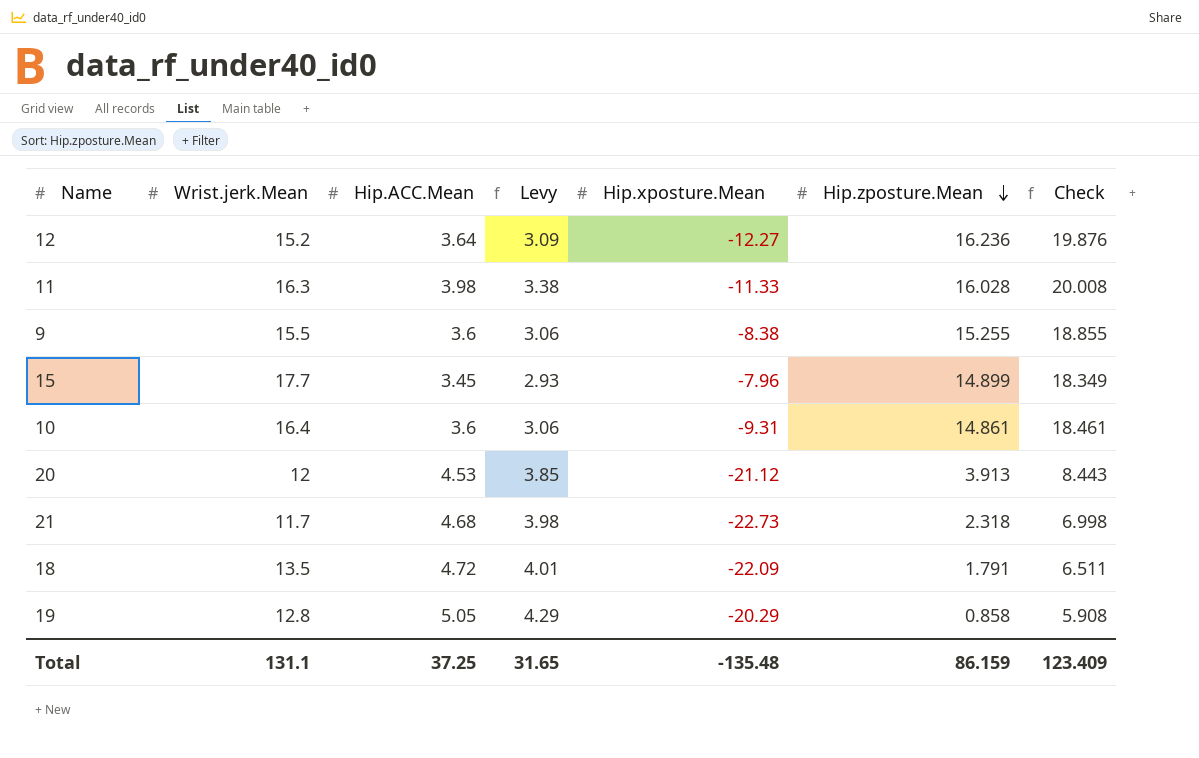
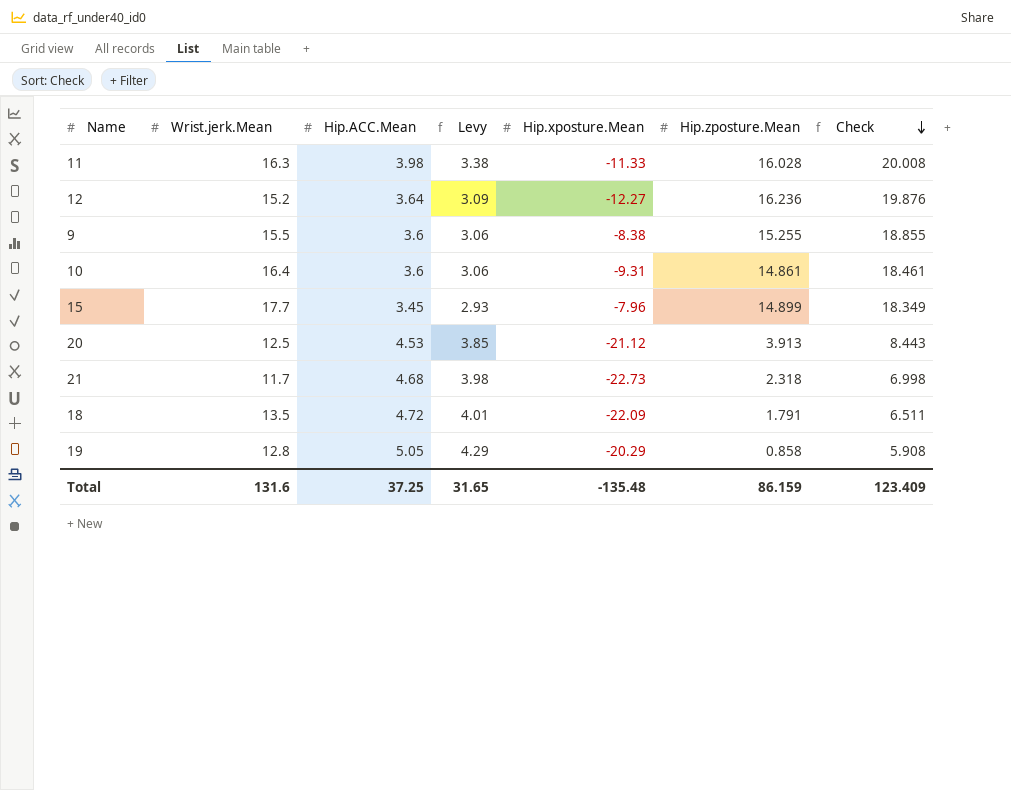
row order: Hip.zposture.Mean descending -> Check descending
20 | Wrist.jerk.Mean: 12 -> 12.5
Total | Wrist.jerk.Mean: 131.1 -> 131.6

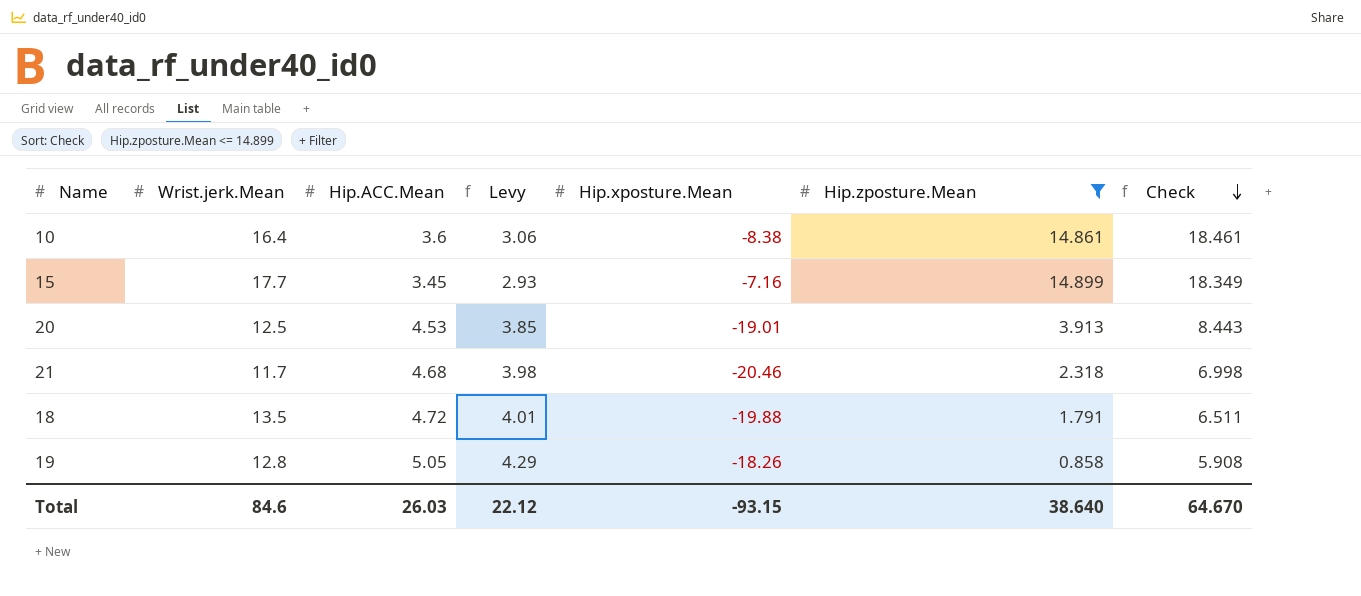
filter: none -> Hip.zposture.Mean <= 14.899
10 | Hip.xposture.Mean: -9.31 -> -8.38
15 | Hip.xposture.Mean: -7.96 -> -7.16
20 | Hip.xposture.Mean: -21.12 -> -19.01
21 | Hip.xposture.Mean: -22.73 -> -20.46
18 | Hip.xposture.Mean: -22.09 -> -19.88
19 | Hip.xposture.Mean: -20.29 -> -18.26
Total | Wrist.jerk.Mean: 131.6 -> 84.6
Total | Hip.ACC.Mean: 37.25 -> 26.03
Total | Levy: 31.65 -> 22.12
Total | Hip.xposture.Mean: -135.48 -> -93.15
Total | Hip.zposture.Mean: 86.159 -> 38.640
Total | Check: 123.409 -> 64.670

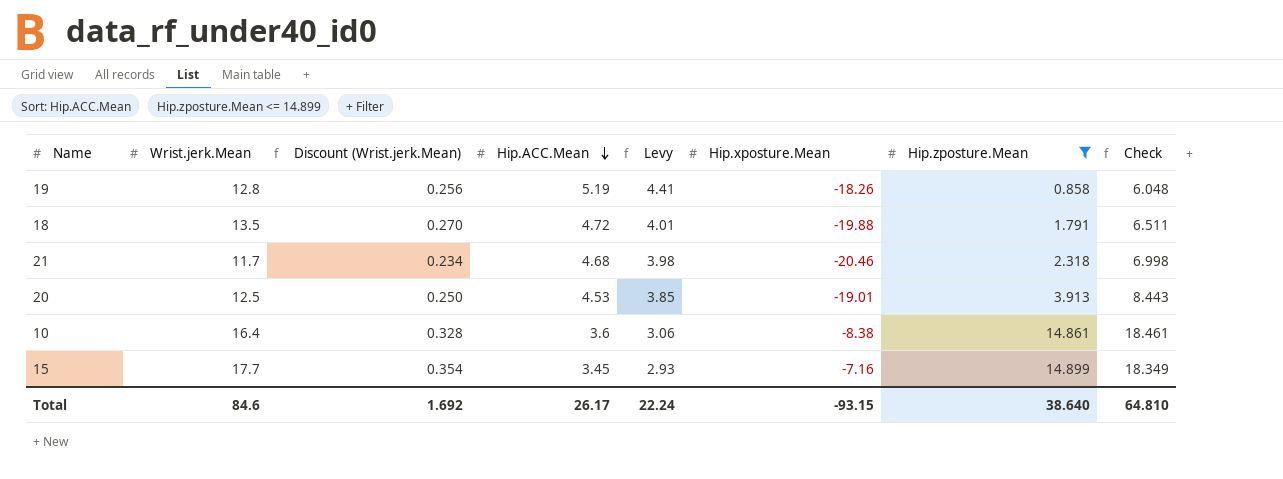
row order: Check descending -> Hip.ACC.Mean descending
column Discount (Wrist.jerk.Mean) | formula: none -> [Wrist.jerk.Mean] * 0.02
19 | Hip.ACC.Mean: 5.05 -> 5.19
19 | Levy: 4.29 -> 4.41
19 | Check: 5.908 -> 6.048
Total | Hip.ACC.Mean: 26.03 -> 26.17
Total | Levy: 22.12 -> 22.24
Total | Check: 64.670 -> 64.810

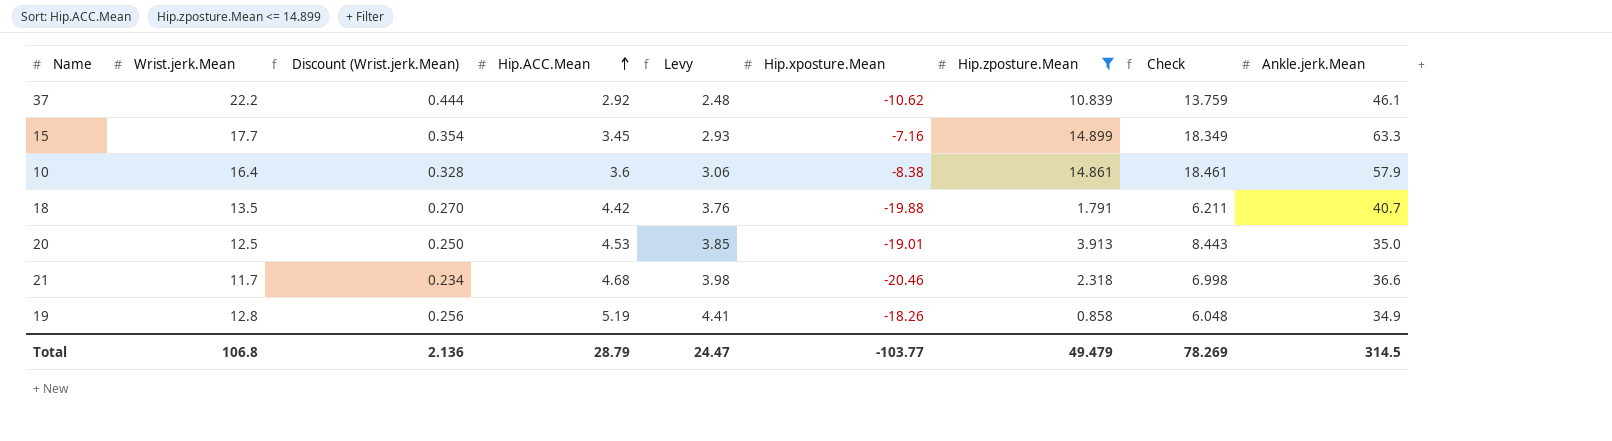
row order: Hip.ACC.Mean descending -> Hip.ACC.Mean ascending
column Ankle.jerk.Mean | position: none -> 9
row 37: none -> 22.2 | 0.444 | 2.92 | 2.48 | -10.62 | 10.839 | 13.759 | 46.1
18 | Hip.ACC.Mean: 4.72 -> 4.42
18 | Levy: 4.01 -> 3.76
18 | Check: 6.511 -> 6.211
Total | Wrist.jerk.Mean: 84.6 -> 106.8
Total | Discount (Wrist.jerk.Mean): 1.692 -> 2.136
Total | Hip.ACC.Mean: 26.17 -> 28.79
Total | Levy: 22.24 -> 24.47
Total | Hip.xposture.Mean: -93.15 -> -103.77
Total | Hip.zposture.Mean: 38.640 -> 49.479
Total | Check: 64.810 -> 78.269

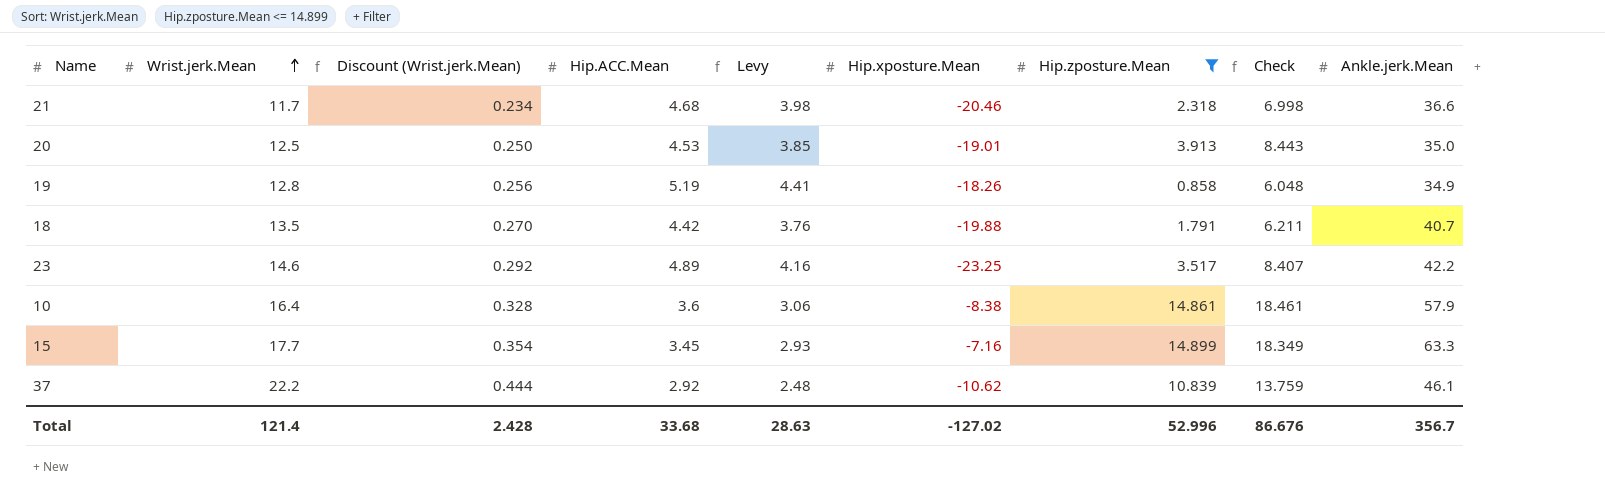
row order: Hip.ACC.Mean ascending -> Wrist.jerk.Mean ascending
row 23: none -> 14.6 | 0.292 | 4.89 | 4.16 | -23.25 | 3.517 | 8.407 | 42.2
Total | Wrist.jerk.Mean: 106.8 -> 121.4
Total | Discount (Wrist.jerk.Mean): 2.136 -> 2.428
Total | Hip.ACC.Mean: 28.79 -> 33.68
Total | Levy: 24.47 -> 28.63
Total | Hip.xposture.Mean: -103.77 -> -127.02
Total | Hip.zposture.Mean: 49.479 -> 52.996
Total | Check: 78.269 -> 86.676
Total | Ankle.jerk.Mean: 314.5 -> 356.7

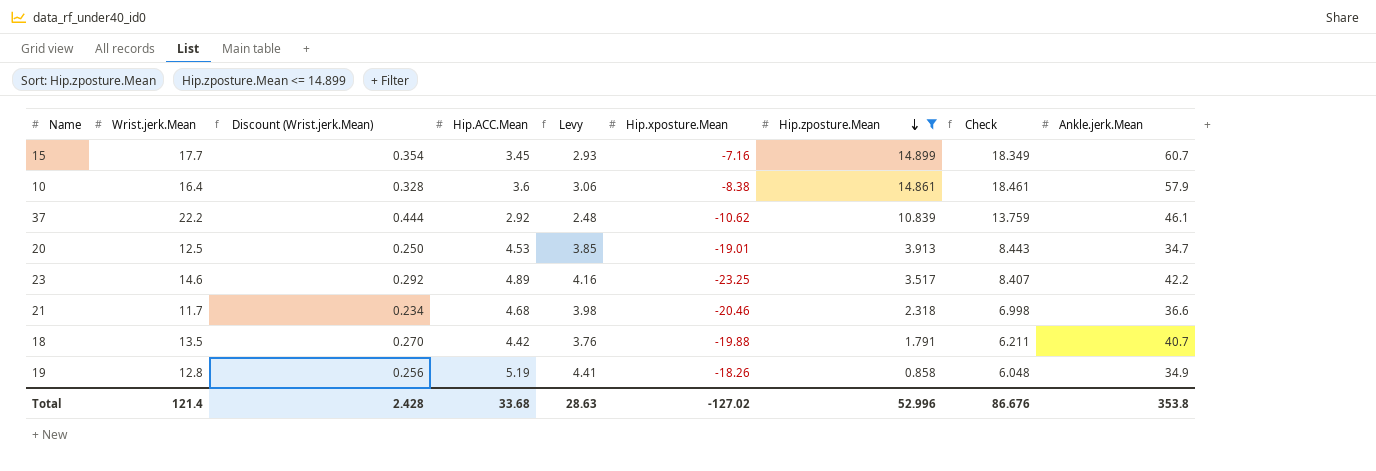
row order: Wrist.jerk.Mean ascending -> Hip.zposture.Mean descending
15 | Ankle.jerk.Mean: 63.3 -> 60.7
20 | Ankle.jerk.Mean: 35.0 -> 34.7
Total | Ankle.jerk.Mean: 356.7 -> 353.8

